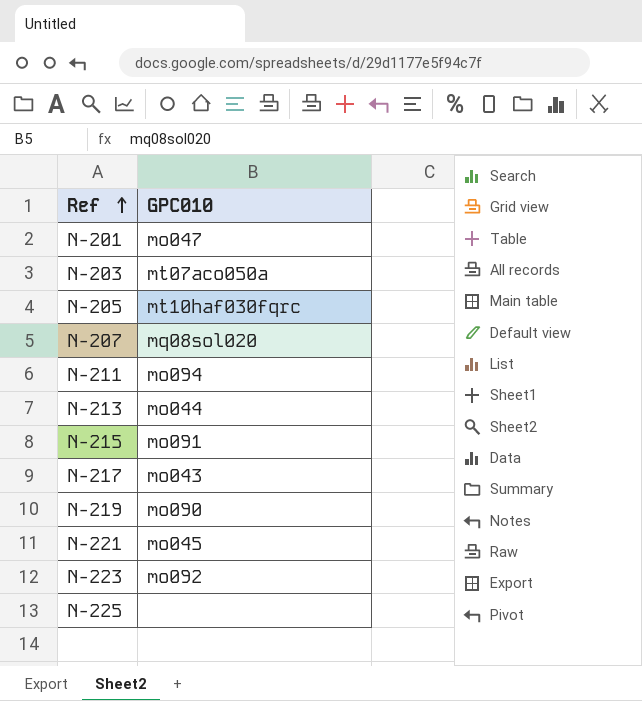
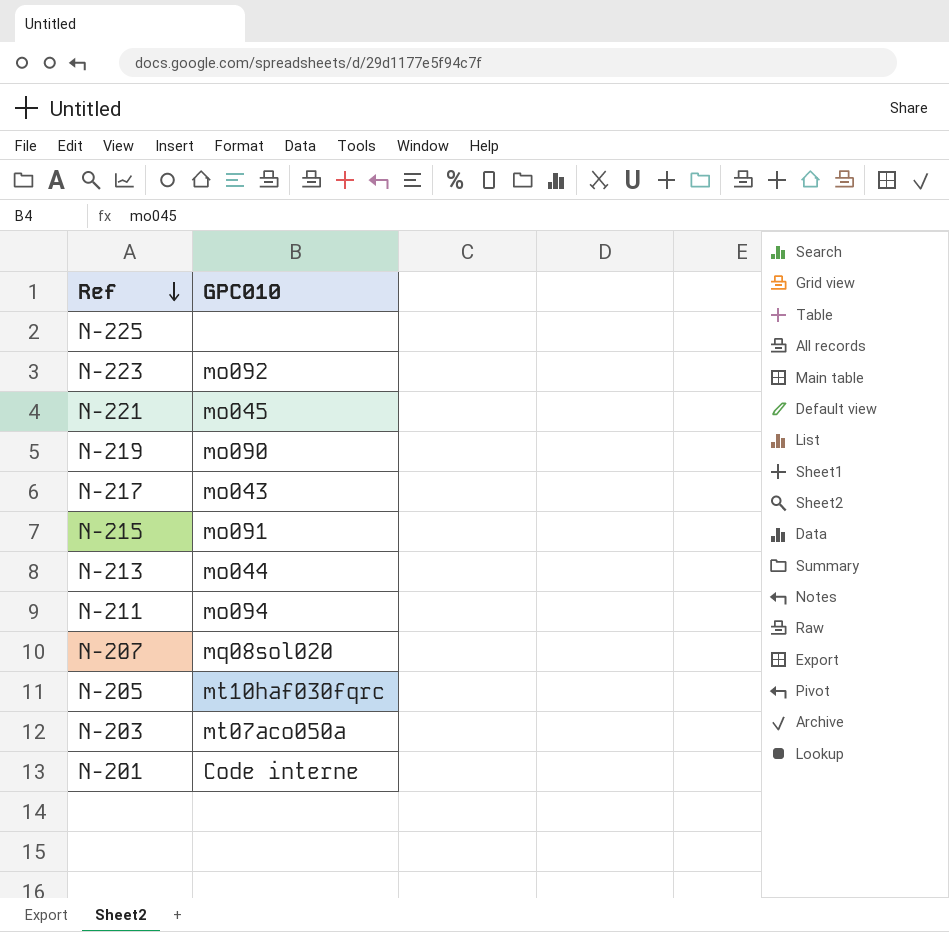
row order: Ref ascending -> Ref descending
N-201 | GPC010: mo047 -> Code interne

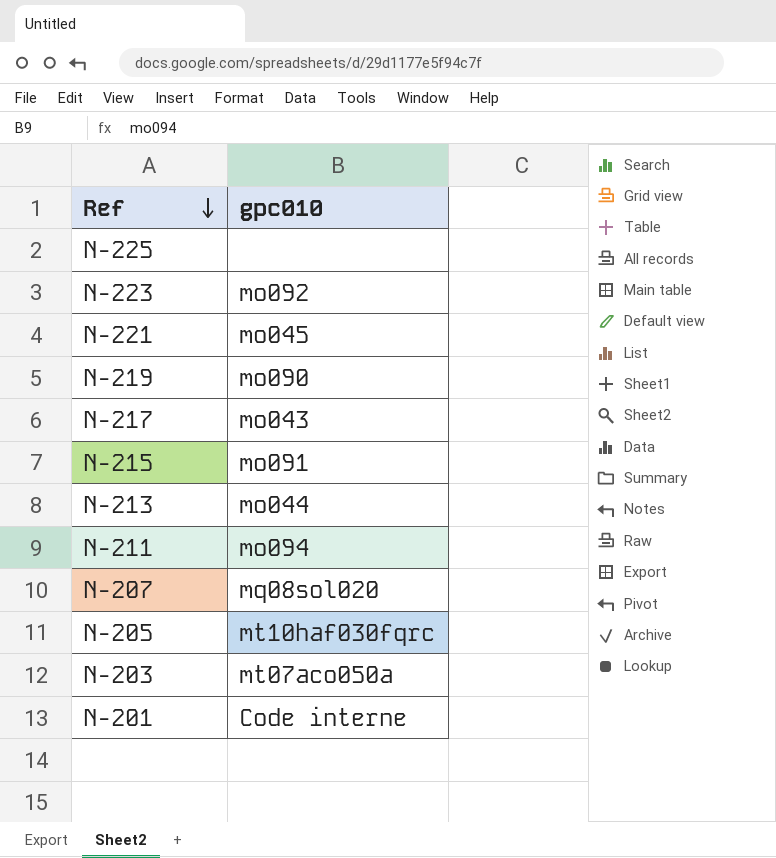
column name: GPC010 -> gpc010

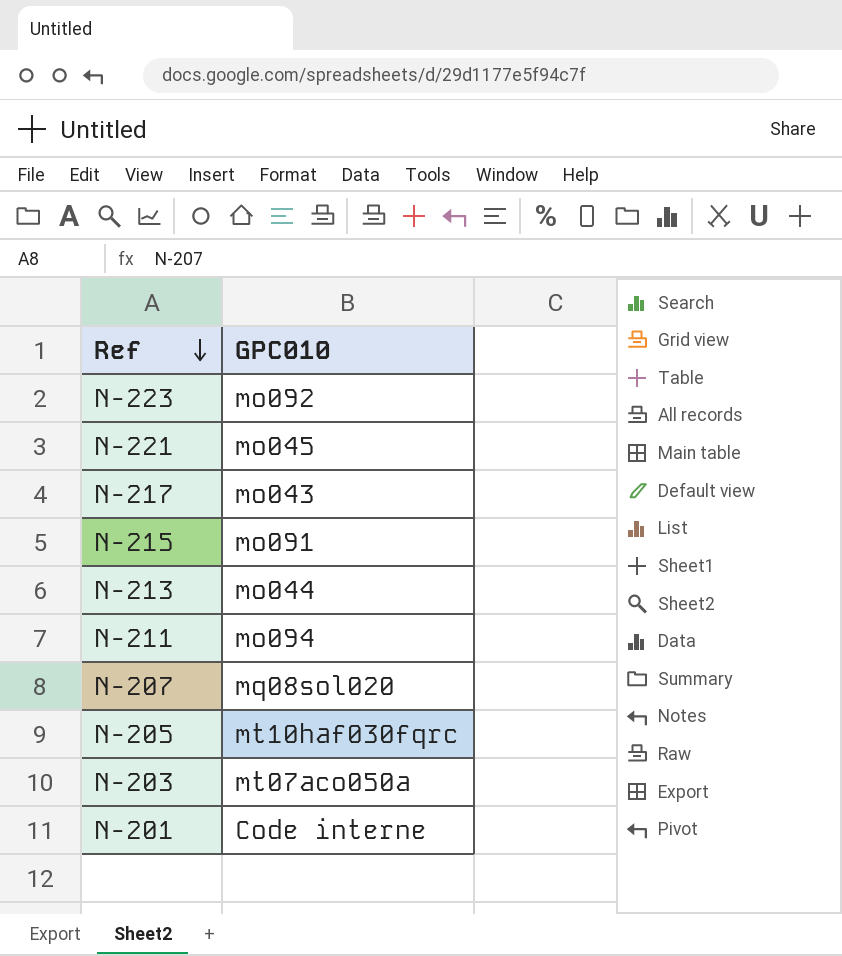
column name: gpc010 -> GPC010
row N-225: none -> none
row N-219: mo090 -> none

